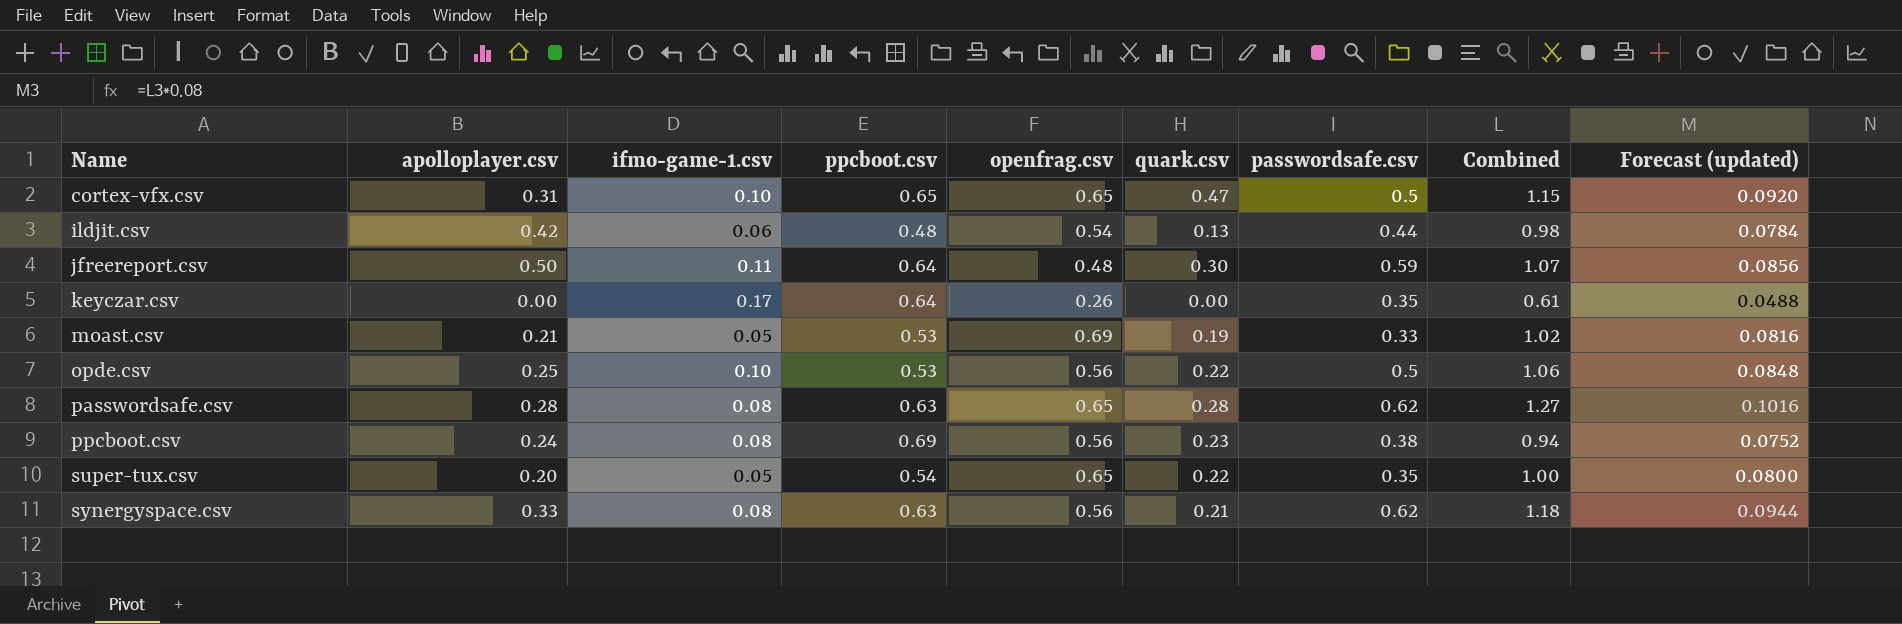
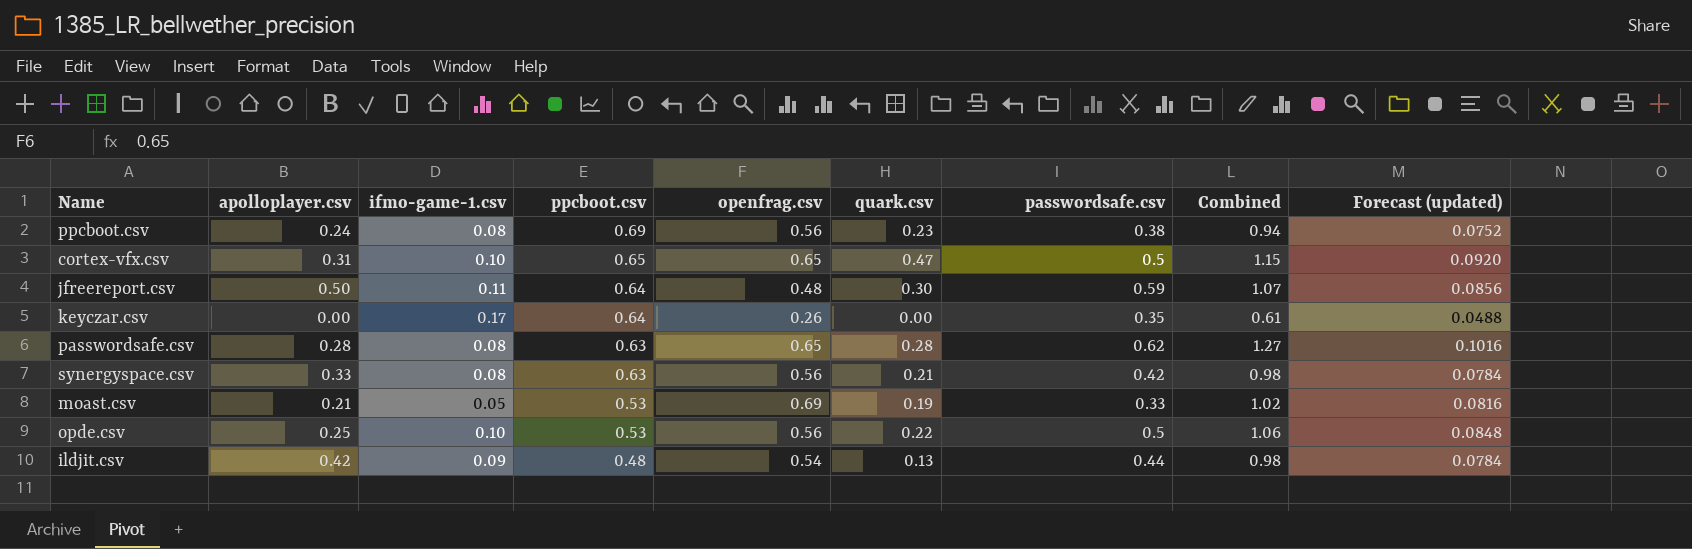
row order: Name ascending -> ppcboot.csv descending
row super-tux.csv: 0.20 | 0.05 | 0.54 | 0.65 | 0.22 | 0.35 | 1.00 | 0.0800 -> none
synergyspace.csv | passwordsafe.csv: 0.62 -> 0.42
synergyspace.csv | Combined: 1.18 -> 0.98
synergyspace.csv | Forecast (updated): 0.0944 -> 0.0784
ildjit.csv | ifmo-game-1.csv: 0.06 -> 0.09

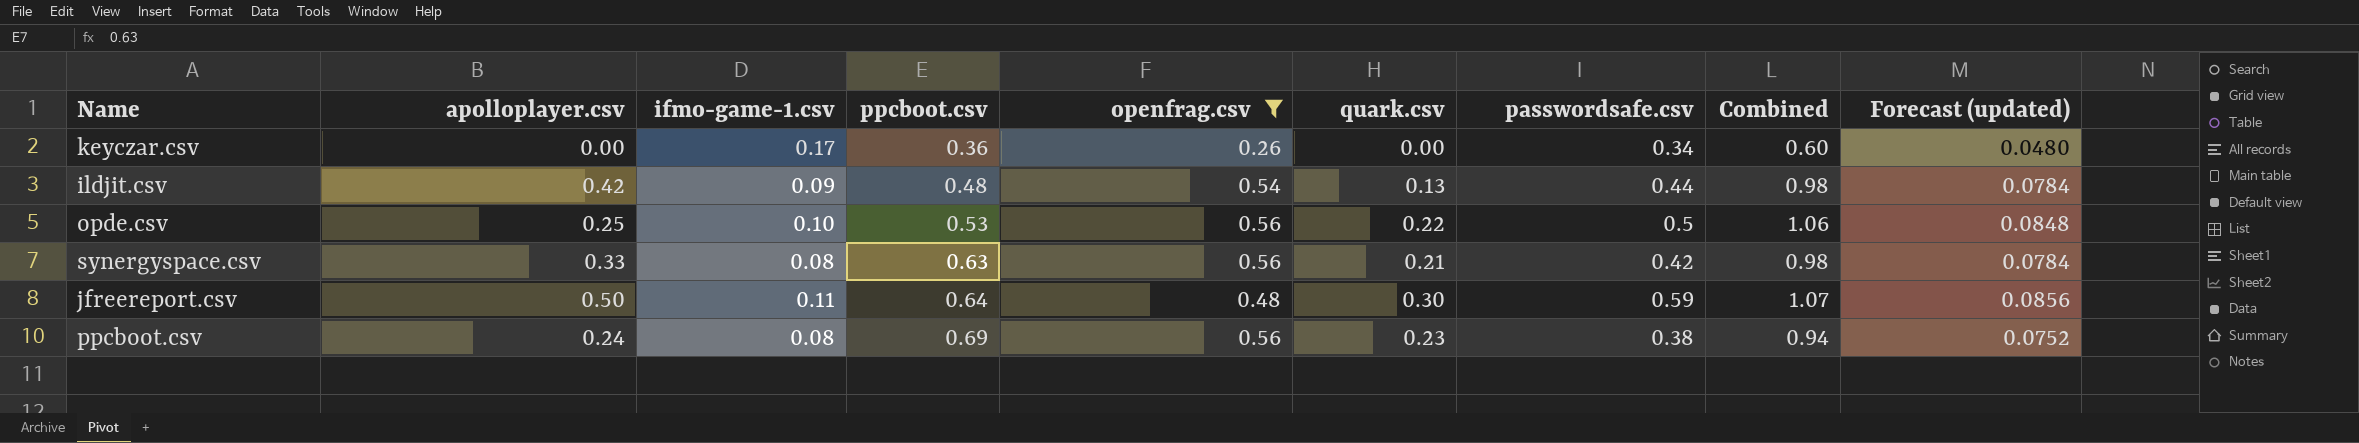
filter: none -> openfrag.csv <= 0.56
row order: ppcboot.csv descending -> ppcboot.csv ascending
keyczar.csv | ppcboot.csv: 0.64 -> 0.36
keyczar.csv | passwordsafe.csv: 0.35 -> 0.34
keyczar.csv | Combined: 0.61 -> 0.60
keyczar.csv | Forecast (updated): 0.0488 -> 0.0480

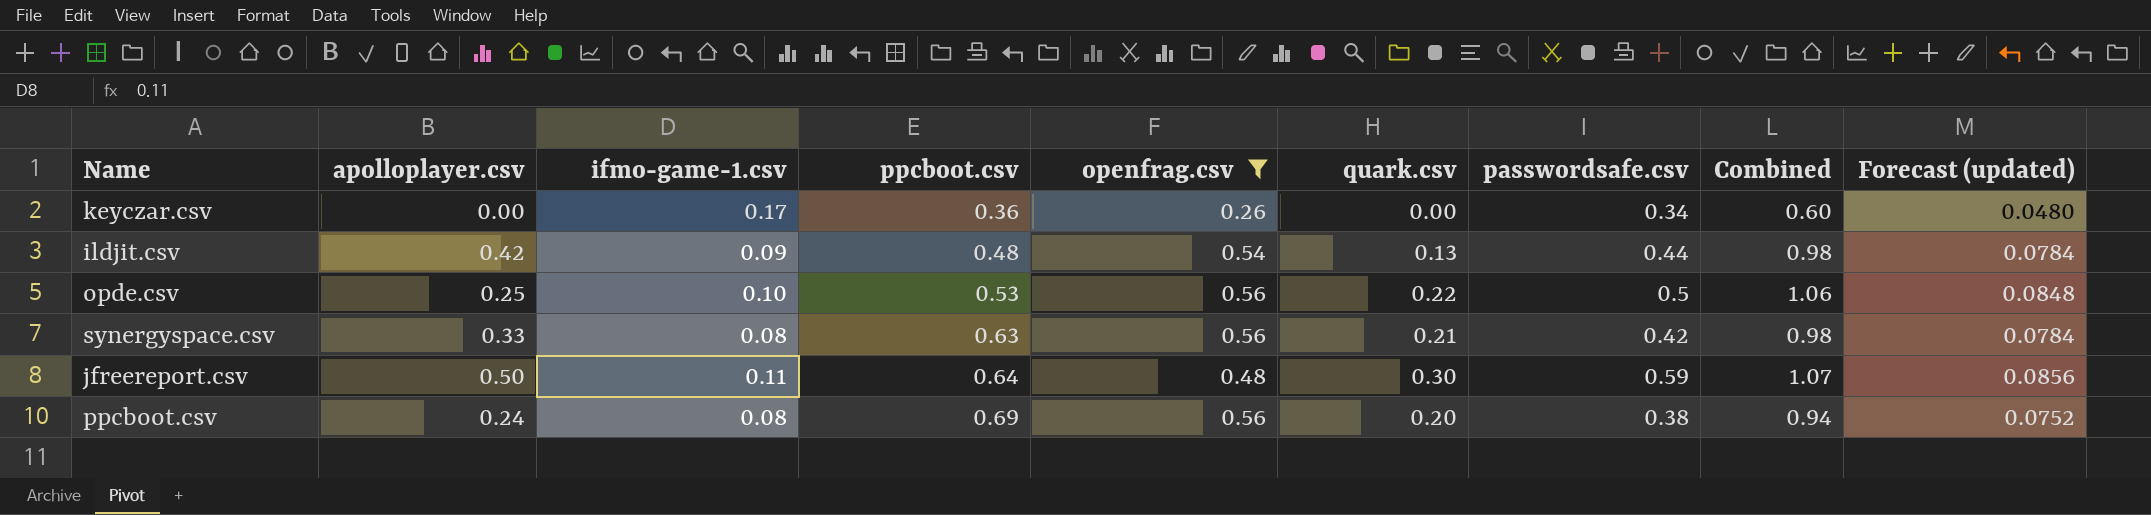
ppcboot.csv | quark.csv: 0.23 -> 0.20

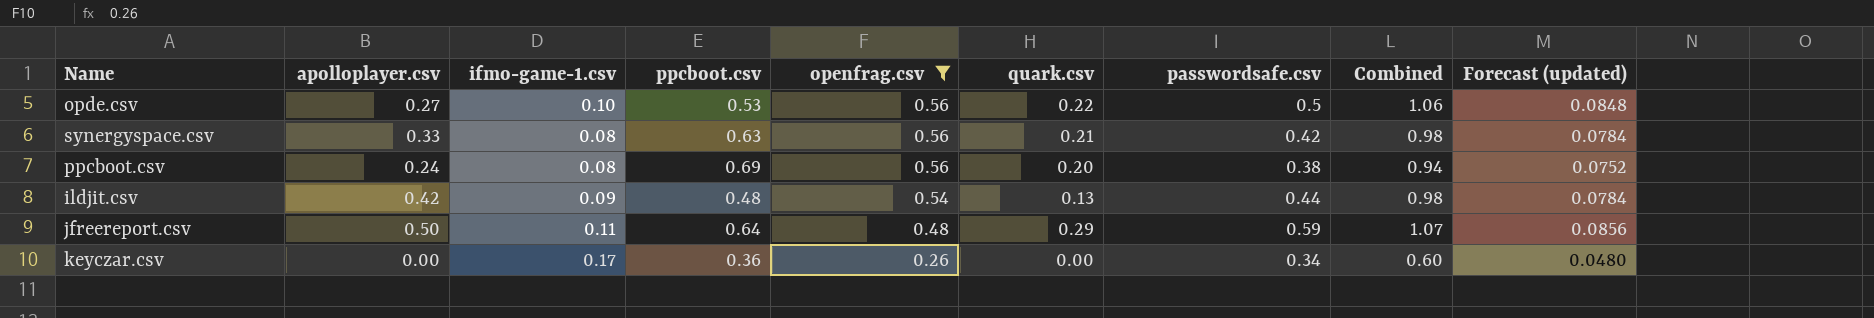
row order: ppcboot.csv ascending -> openfrag.csv descending
opde.csv | apolloplayer.csv: 0.25 -> 0.27
jfreereport.csv | quark.csv: 0.30 -> 0.29

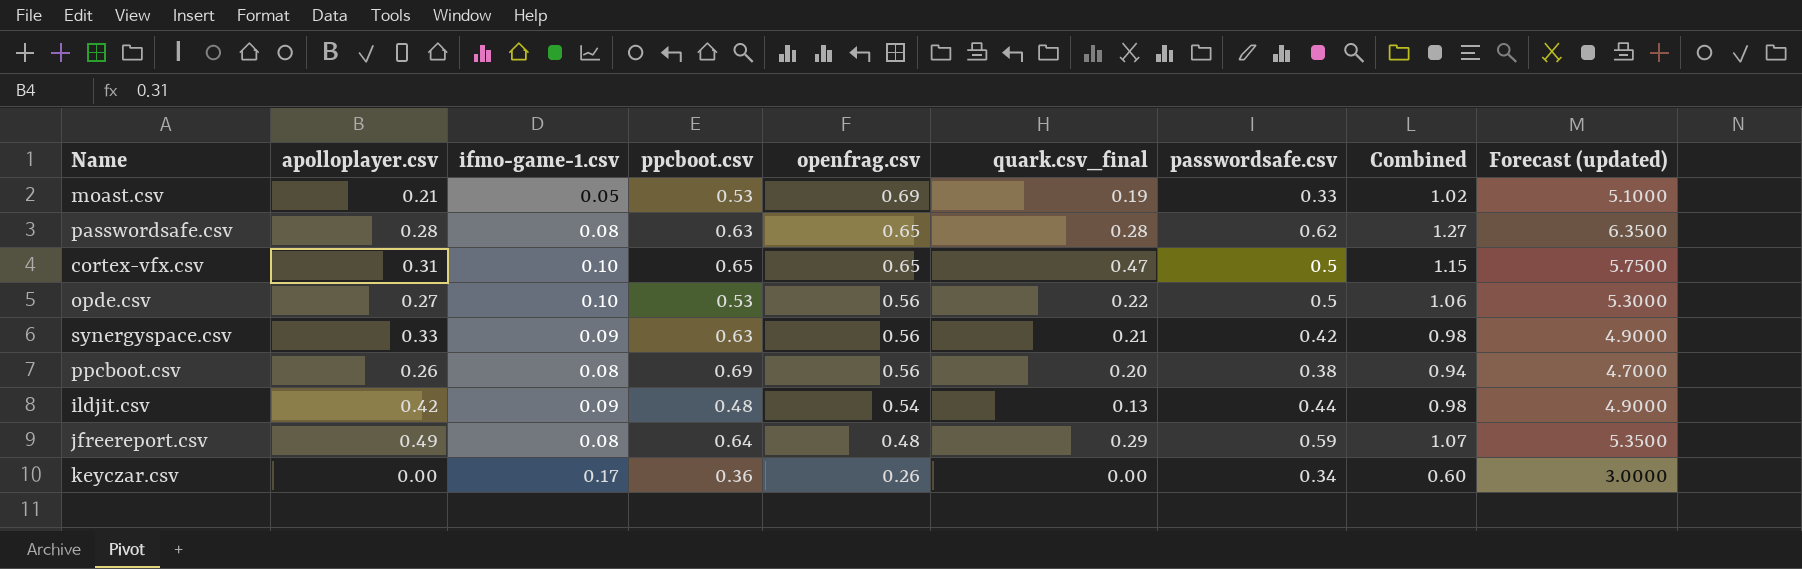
filter: openfrag.csv <= 0.56 -> none
column name: quark.csv -> quark.csv_final
column Forecast (updated) | formula: [Combined] * 0.08 -> [Combined] * 5
synergyspace.csv | ifmo-game-1.csv: 0.08 -> 0.09
ppcboot.csv | apolloplayer.csv: 0.24 -> 0.26
jfreereport.csv | apolloplayer.csv: 0.50 -> 0.49
jfreereport.csv | ifmo-game-1.csv: 0.11 -> 0.08

